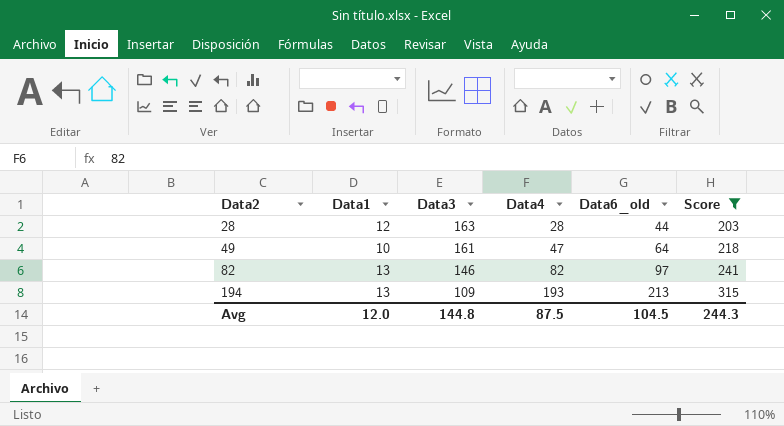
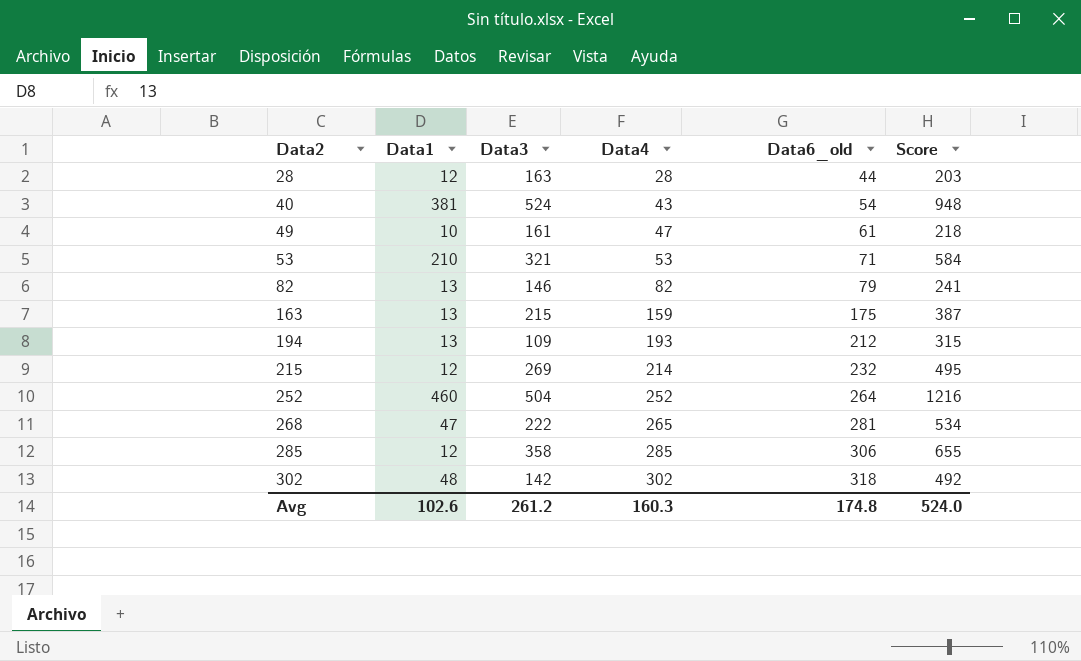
filter: Score <= 315 -> none
49 | Data6_old: 64 -> 61
82 | Data6_old: 97 -> 79
194 | Data6_old: 213 -> 212
Avg | Data1: 12.0 -> 102.6
Avg | Data3: 144.8 -> 261.2
Avg | Data4: 87.5 -> 160.3
Avg | Data6_old: 104.5 -> 174.8
Avg | Score: 244.3 -> 524.0

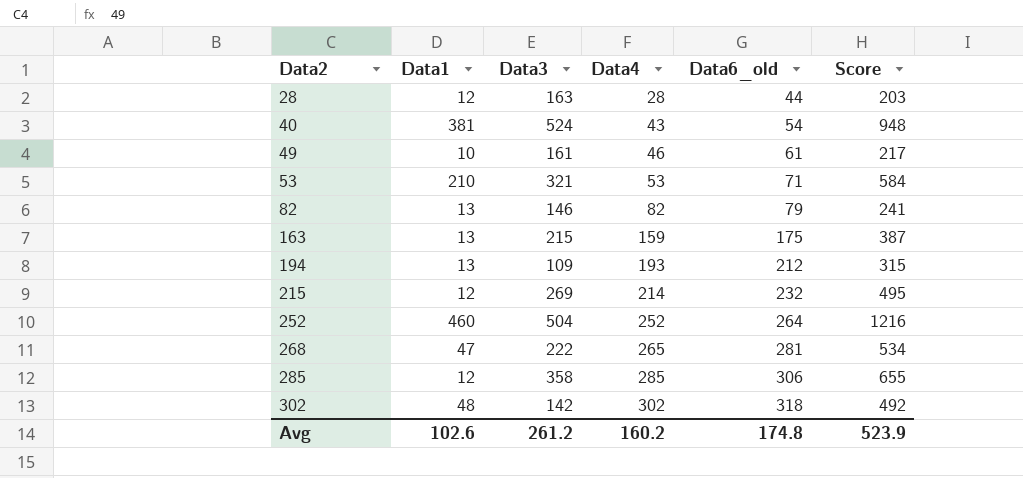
49 | Data4: 47 -> 46
49 | Score: 218 -> 217
Avg | Data4: 160.3 -> 160.2
Avg | Score: 524.0 -> 523.9

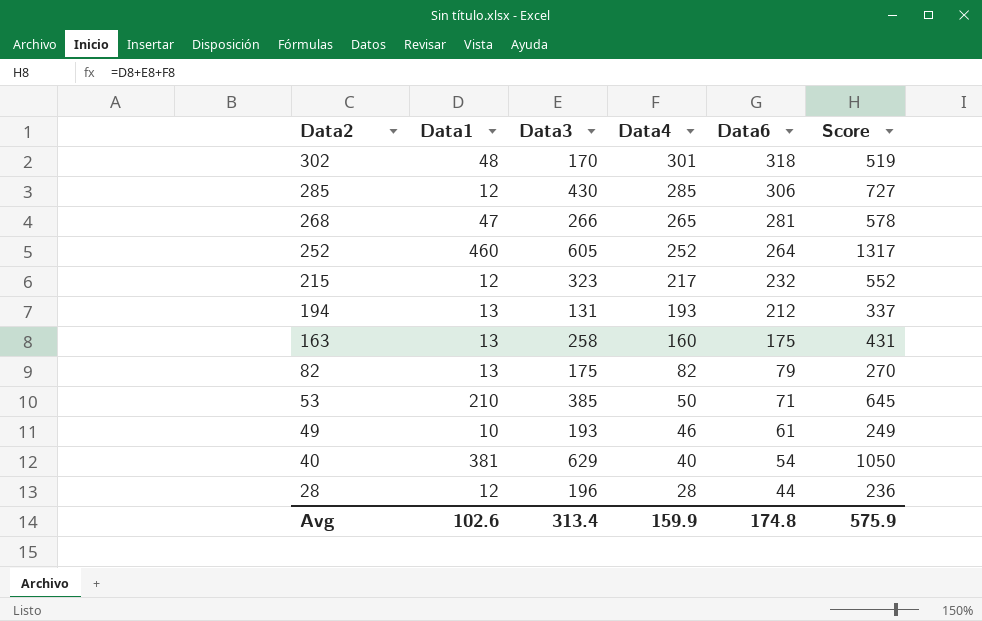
row order: Data2 ascending -> Data2 descending
column name: Data6_old -> Data6
302 | Data3: 142 -> 170
302 | Data4: 302 -> 301
302 | Score: 492 -> 519
285 | Data3: 358 -> 430
285 | Score: 655 -> 727
268 | Data3: 222 -> 266
268 | Score: 534 -> 578
252 | Data3: 504 -> 605
252 | Score: 1216 -> 1317
215 | Data3: 269 -> 323
215 | Data4: 214 -> 217
215 | Score: 495 -> 552
194 | Data3: 109 -> 131
194 | Score: 315 -> 337
163 | Data3: 215 -> 258
163 | Data4: 159 -> 160
163 | Score: 387 -> 431
82 | Data3: 146 -> 175
82 | Score: 241 -> 270
53 | Data3: 321 -> 385
53 | Data4: 53 -> 50
53 | Score: 584 -> 645
49 | Data3: 161 -> 193
49 | Score: 217 -> 249
40 | Data3: 524 -> 629
40 | Data4: 43 -> 40
40 | Score: 948 -> 1050
28 | Data3: 163 -> 196
28 | Score: 203 -> 236
Avg | Data3: 261.2 -> 313.4
Avg | Data4: 160.2 -> 159.9
Avg | Score: 523.9 -> 575.9

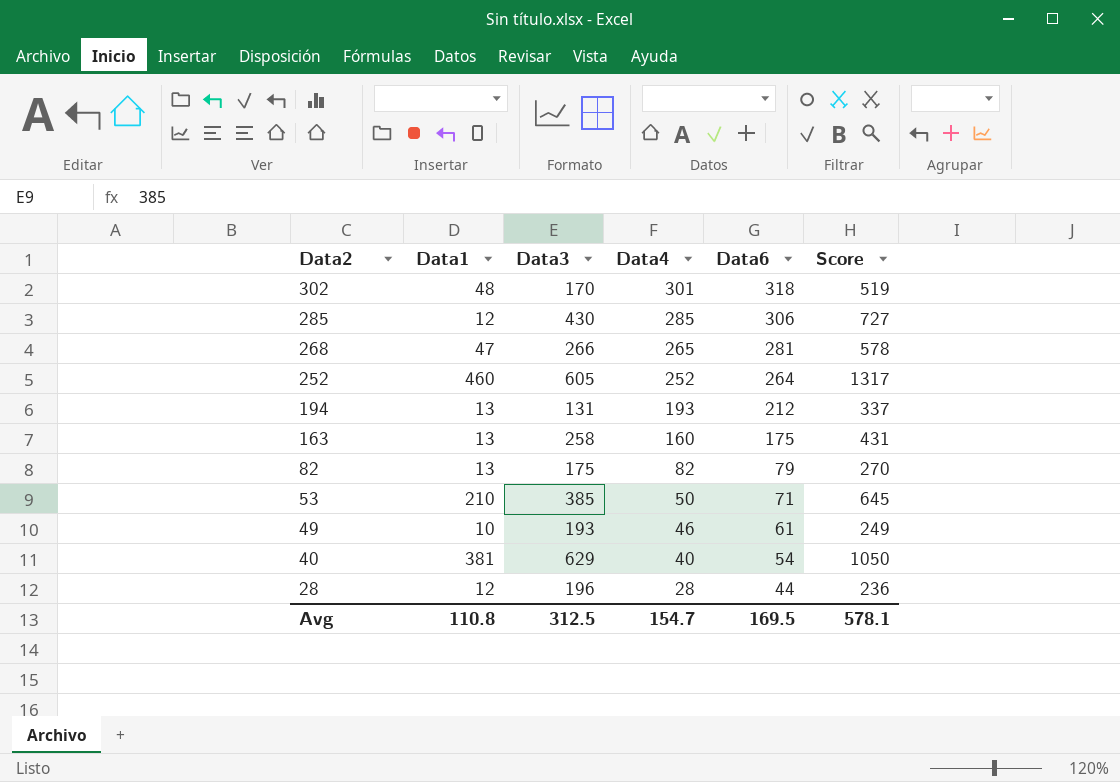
row 215: 12 | 323 | 217 | 232 | 552 -> none
Avg | Data1: 102.6 -> 110.8
Avg | Data3: 313.4 -> 312.5
Avg | Data4: 159.9 -> 154.7
Avg | Data6: 174.8 -> 169.5
Avg | Score: 575.9 -> 578.1

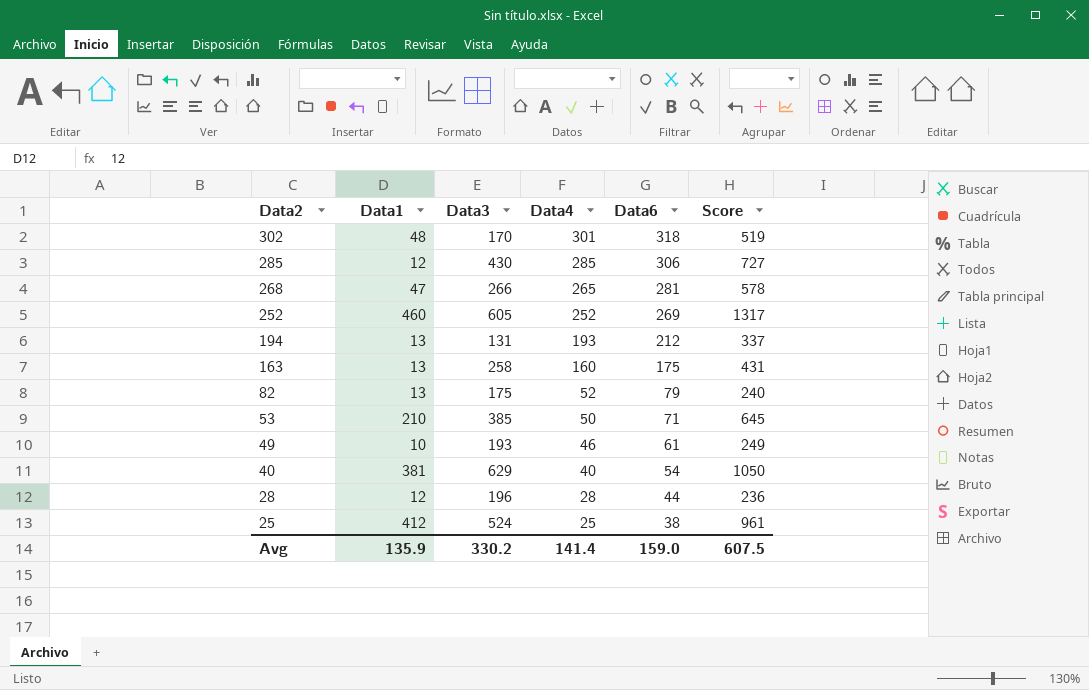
252 | Data6: 264 -> 269
82 | Data4: 82 -> 52
82 | Score: 270 -> 240
row 25: none -> 412 | 524 | 25 | 38 | 961
Avg | Data1: 110.8 -> 135.9
Avg | Data3: 312.5 -> 330.2
Avg | Data4: 154.7 -> 141.4
Avg | Data6: 169.5 -> 159.0
Avg | Score: 578.1 -> 607.5

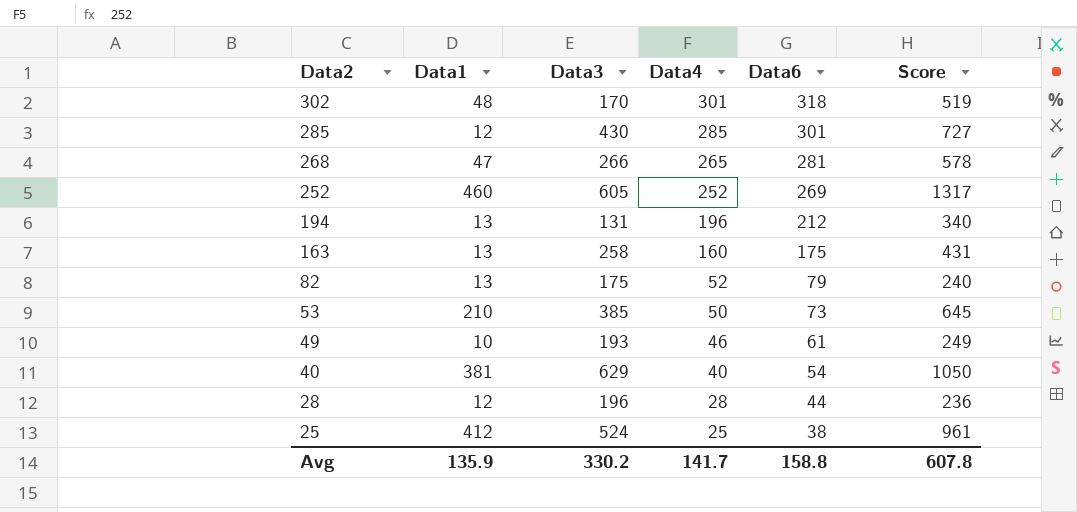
285 | Data6: 306 -> 301
194 | Data4: 193 -> 196
194 | Score: 337 -> 340
53 | Data6: 71 -> 73
Avg | Data4: 141.4 -> 141.7
Avg | Data6: 159.0 -> 158.8
Avg | Score: 607.5 -> 607.8

